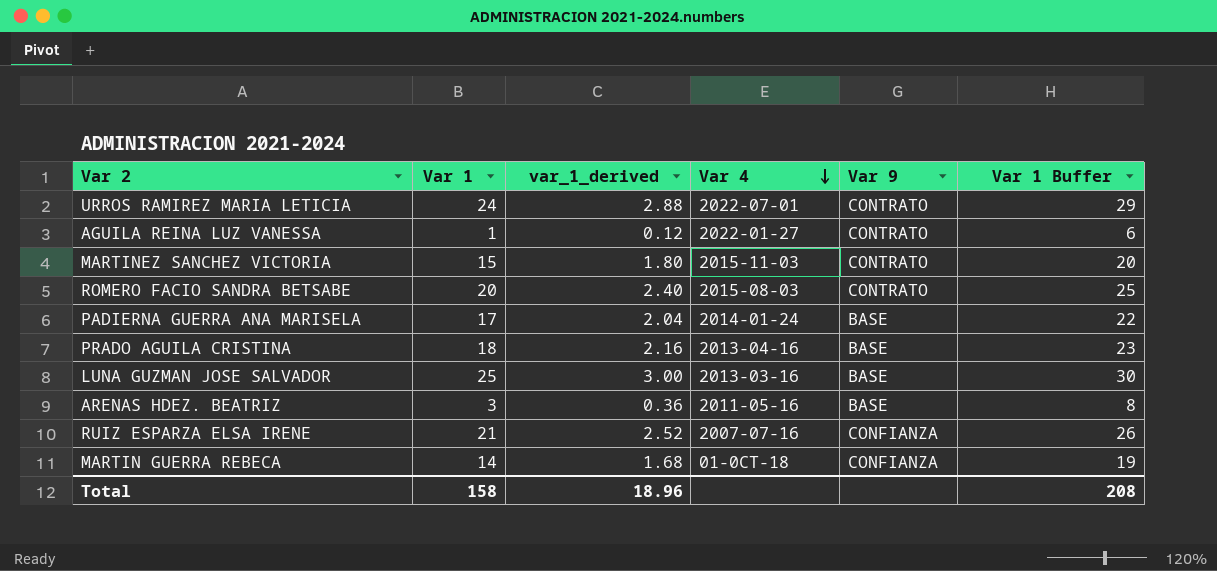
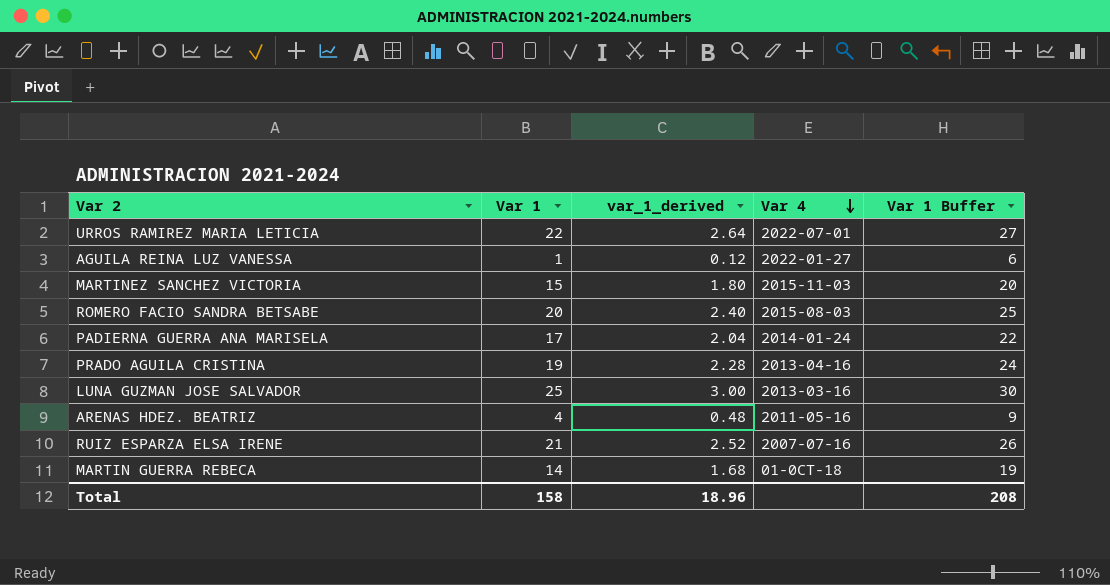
column Var 9 | position: 5 -> none
URROS RAMIREZ MARIA LETICIA | Var 1: 24 -> 22
URROS RAMIREZ MARIA LETICIA | var_1_derived: 2.88 -> 2.64
URROS RAMIREZ MARIA LETICIA | Var 1 Buffer: 29 -> 27
PRADO AGUILA CRISTINA | Var 1: 18 -> 19
PRADO AGUILA CRISTINA | var_1_derived: 2.16 -> 2.28
PRADO AGUILA CRISTINA | Var 1 Buffer: 23 -> 24
ARENAS HDEZ. BEATRIZ | Var 1: 3 -> 4
ARENAS HDEZ. BEATRIZ | var_1_derived: 0.36 -> 0.48
ARENAS HDEZ. BEATRIZ | Var 1 Buffer: 8 -> 9

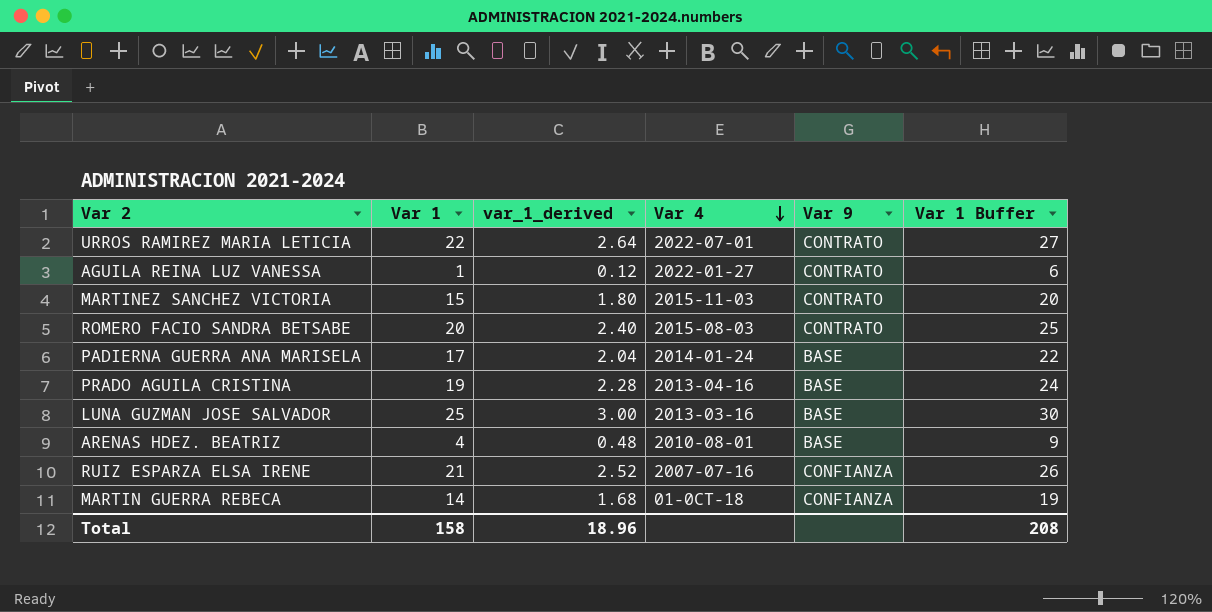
column Var 9 | position: none -> 5
ARENAS HDEZ. BEATRIZ | Var 4: 2011-05-16 -> 2010-08-01

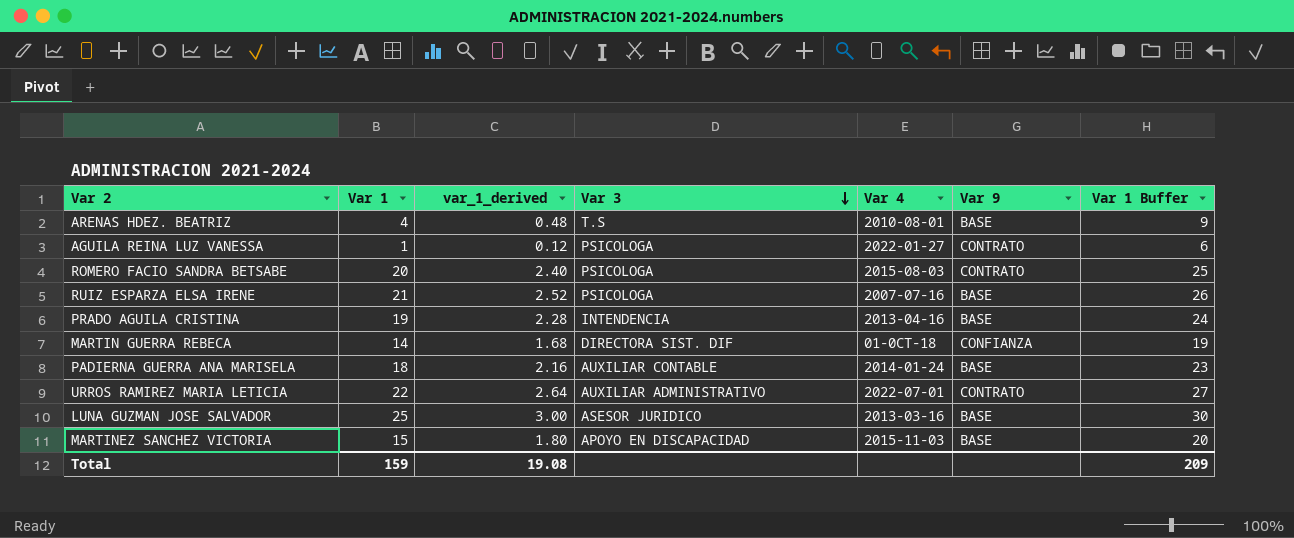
row order: Var 4 descending -> Var 3 descending
column Var 3 | position: none -> 4
RUIZ ESPARZA ELSA IRENE | Var 9: CONFIANZA -> BASE
PADIERNA GUERRA ANA MARISELA | Var 1: 17 -> 18
PADIERNA GUERRA ANA MARISELA | var_1_derived: 2.04 -> 2.16
PADIERNA GUERRA ANA MARISELA | Var 1 Buffer: 22 -> 23
MARTINEZ SANCHEZ VICTORIA | Var 9: CONTRATO -> BASE
Total | Var 1: 158 -> 159
Total | var_1_derived: 18.96 -> 19.08
Total | Var 1 Buffer: 208 -> 209

